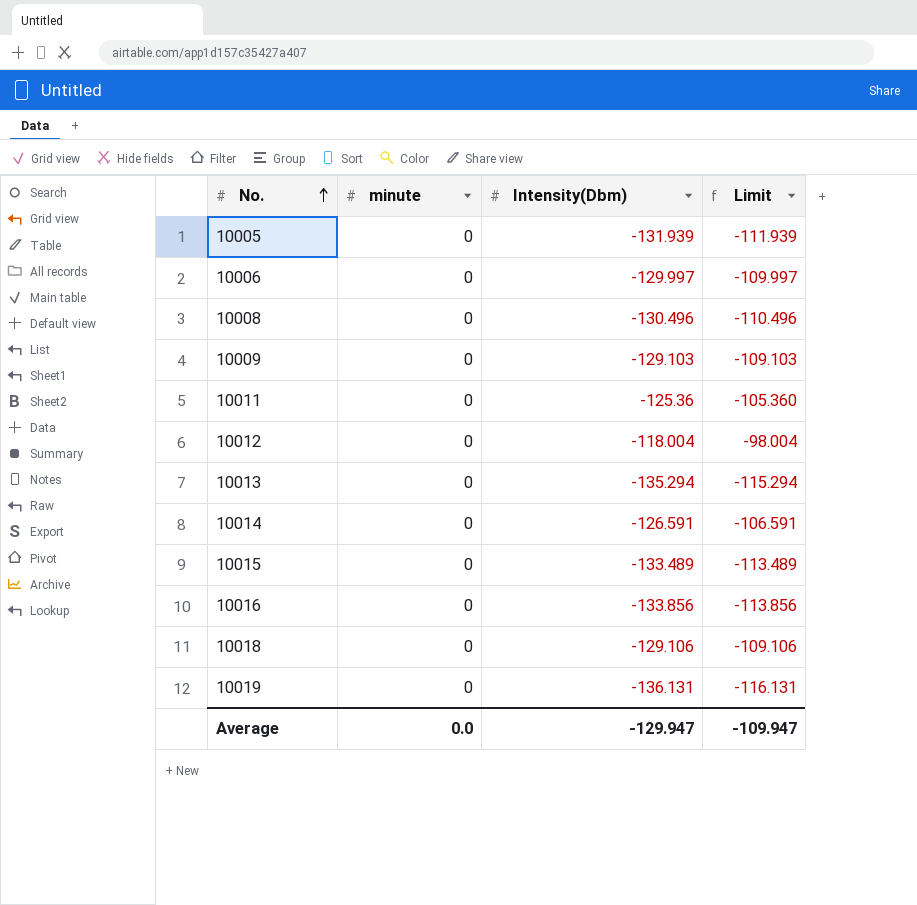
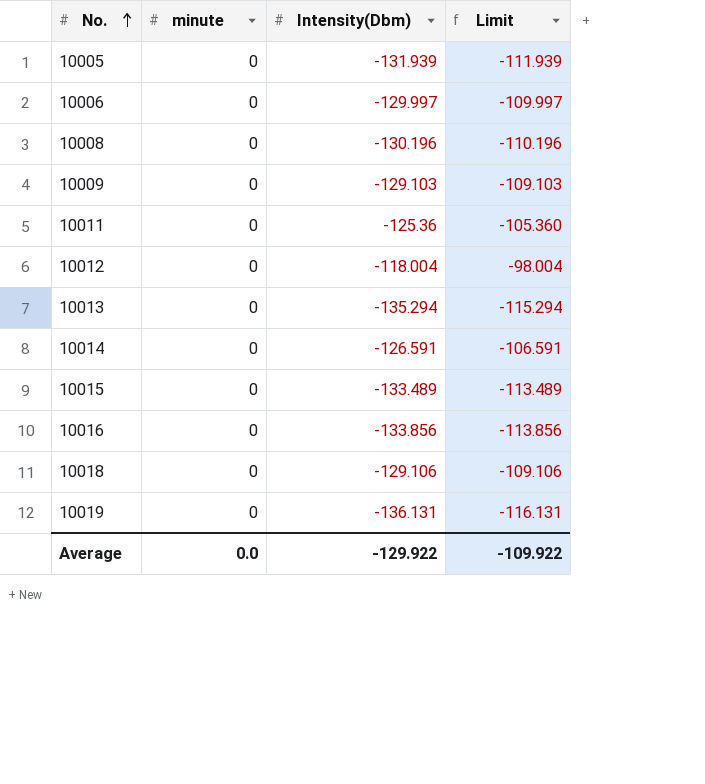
10008 | Intensity(Dbm): -130.496 -> -130.196
10008 | Limit: -110.496 -> -110.196
Average | Intensity(Dbm): -129.947 -> -129.922
Average | Limit: -109.947 -> -109.922

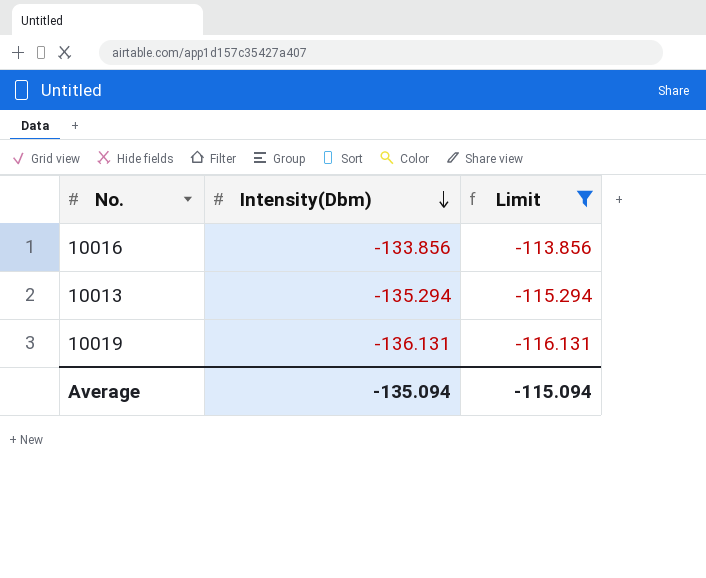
filter: none -> Limit <= -113.856
row order: No. ascending -> Intensity(Dbm) descending
column minute | position: 2 -> none
Average | Intensity(Dbm): -129.922 -> -135.094
Average | Limit: -109.922 -> -115.094

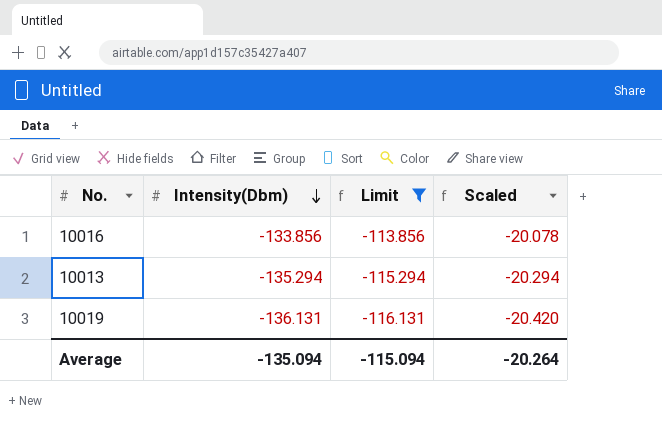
column Scaled | formula: none -> [Intensity(Dbm)] * 0.15

